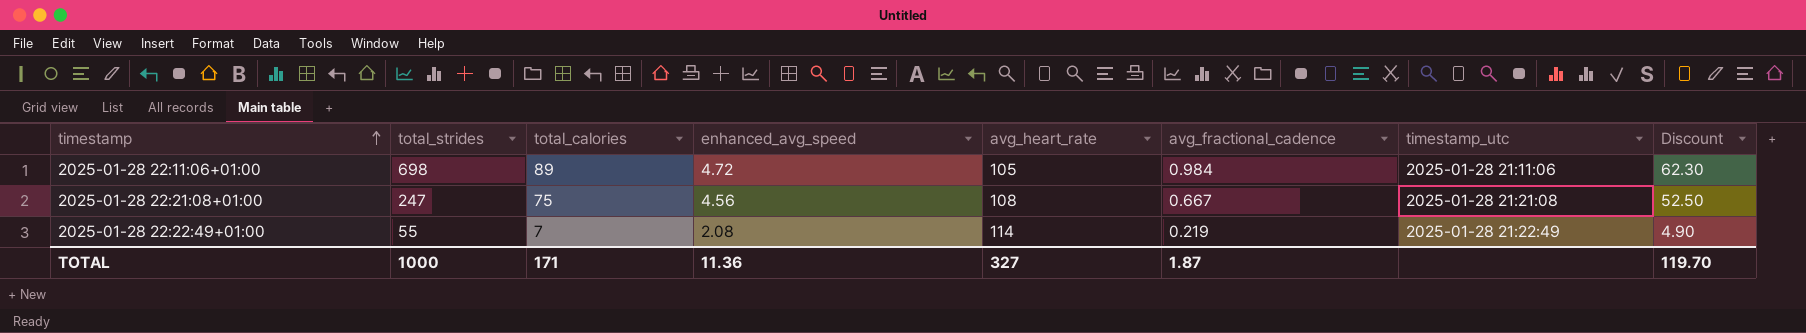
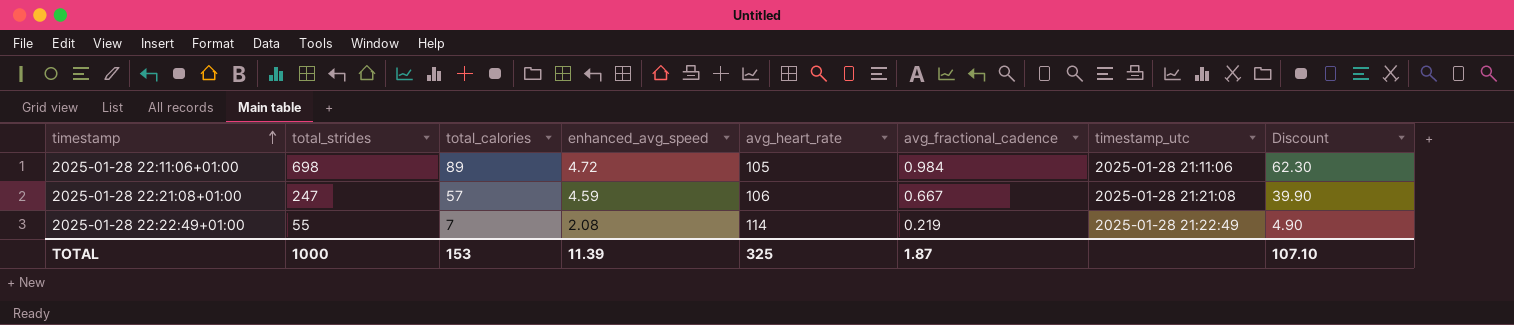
2025-01-28 22:21:08+01:00 | total_calories: 75 -> 57
2025-01-28 22:21:08+01:00 | enhanced_avg_speed: 4.56 -> 4.59
2025-01-28 22:21:08+01:00 | avg_heart_rate: 108 -> 106
2025-01-28 22:21:08+01:00 | Discount: 52.50 -> 39.90
TOTAL | total_calories: 171 -> 153
TOTAL | enhanced_avg_speed: 11.36 -> 11.39
TOTAL | avg_heart_rate: 327 -> 325
TOTAL | Discount: 119.70 -> 107.10

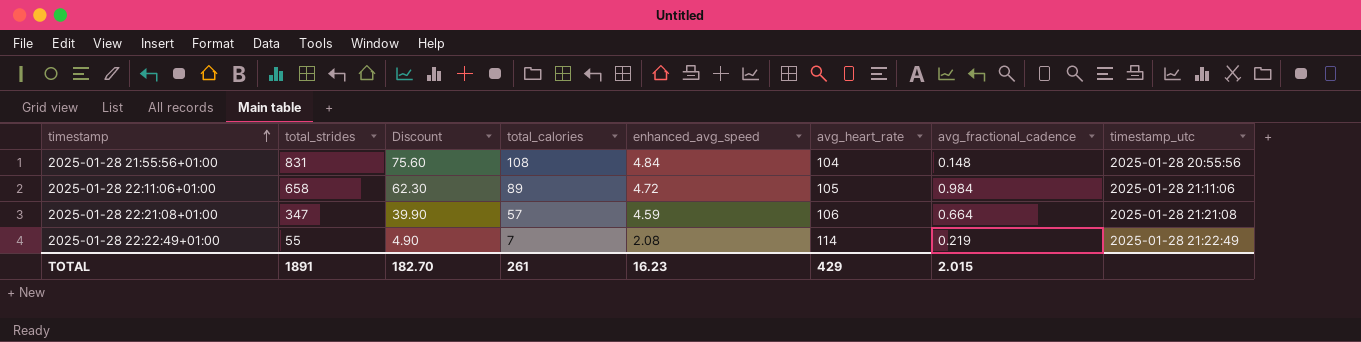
column Discount | position: 8 -> 3
row 2025-01-28 21:55:56+01:00: none -> 831 | 75.60 | 108 | 4.84 | 104 | 0.148 | 2025-01-28 20:55:56
2025-01-28 22:11:06+01:00 | total_strides: 698 -> 658
2025-01-28 22:21:08+01:00 | total_strides: 247 -> 347
2025-01-28 22:21:08+01:00 | avg_fractional_cadence: 0.667 -> 0.664
TOTAL | total_strides: 1000 -> 1891
TOTAL | Discount: 107.10 -> 182.70
TOTAL | total_calories: 153 -> 261
TOTAL | enhanced_avg_speed: 11.39 -> 16.23
TOTAL | avg_heart_rate: 325 -> 429
TOTAL | avg_fractional_cadence: 1.87 -> 2.015

